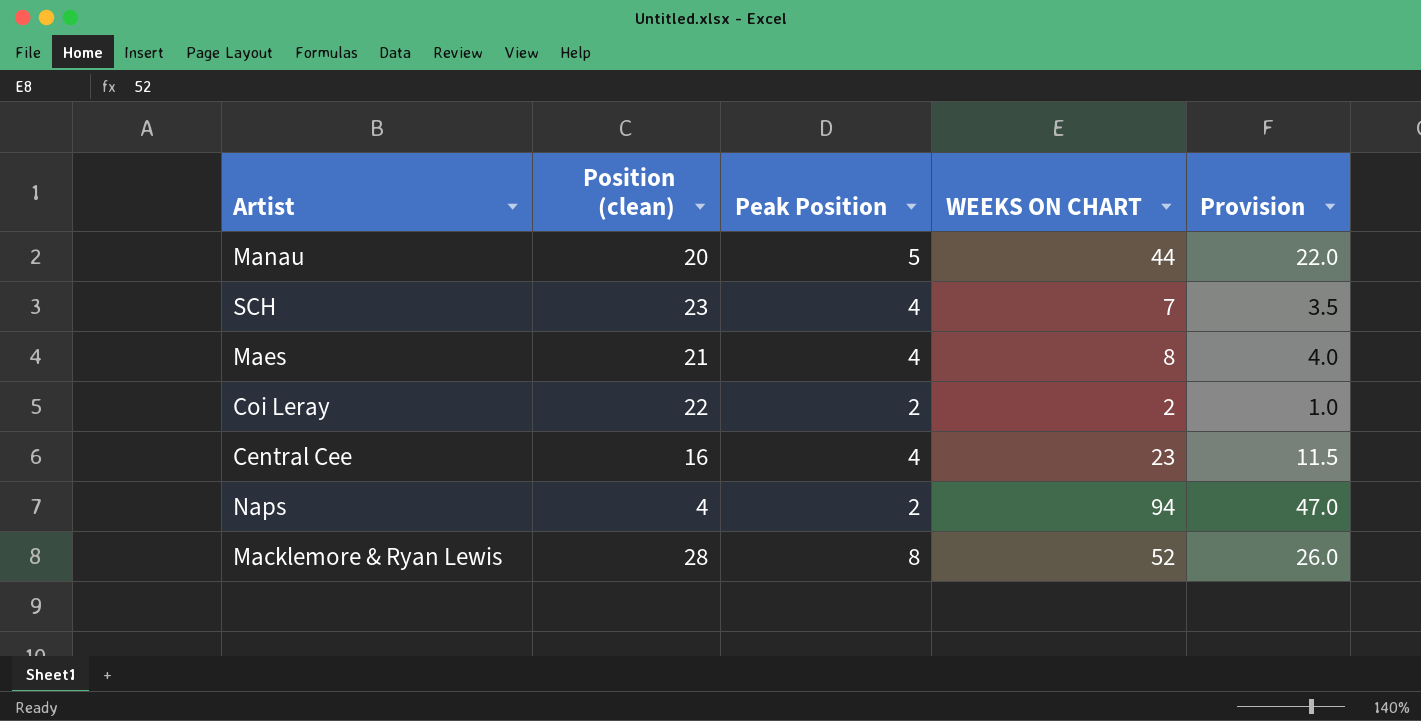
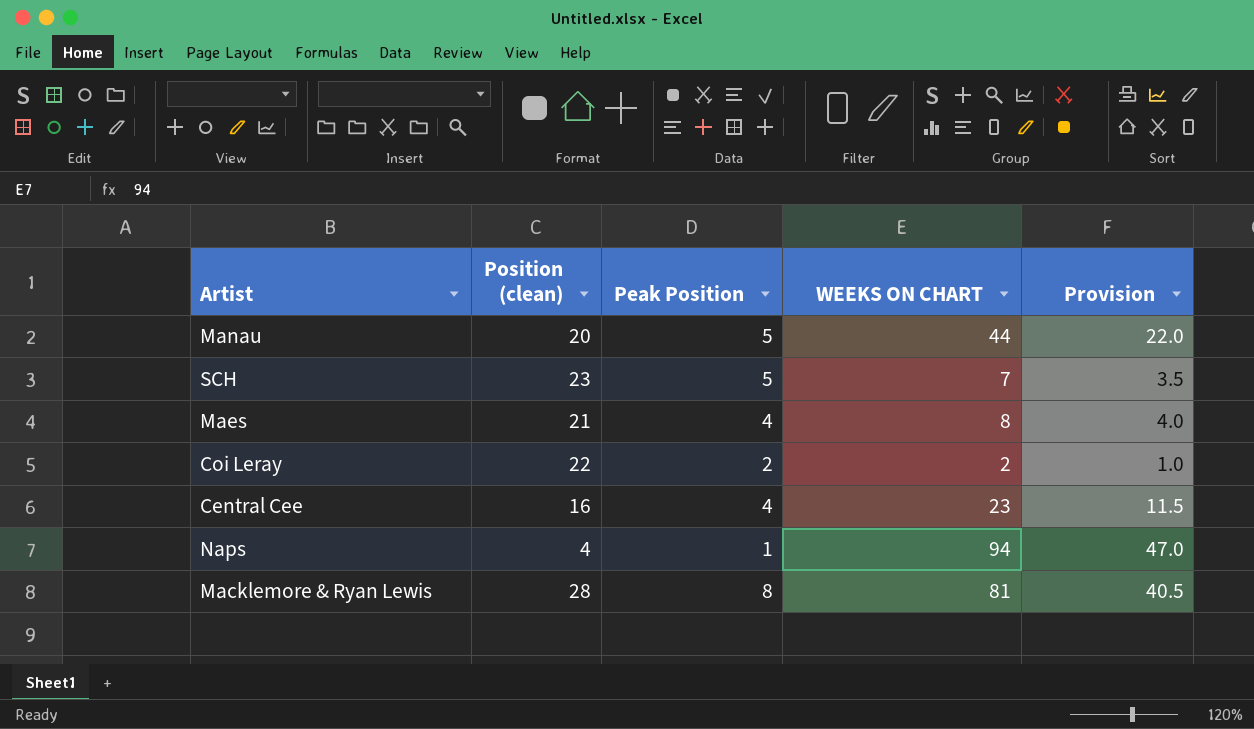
SCH | Peak Position: 4 -> 5
Naps | Peak Position: 2 -> 1
Macklemore & Ryan Lewis | WEEKS ON CHART: 52 -> 81
Macklemore & Ryan Lewis | Provision: 26.0 -> 40.5

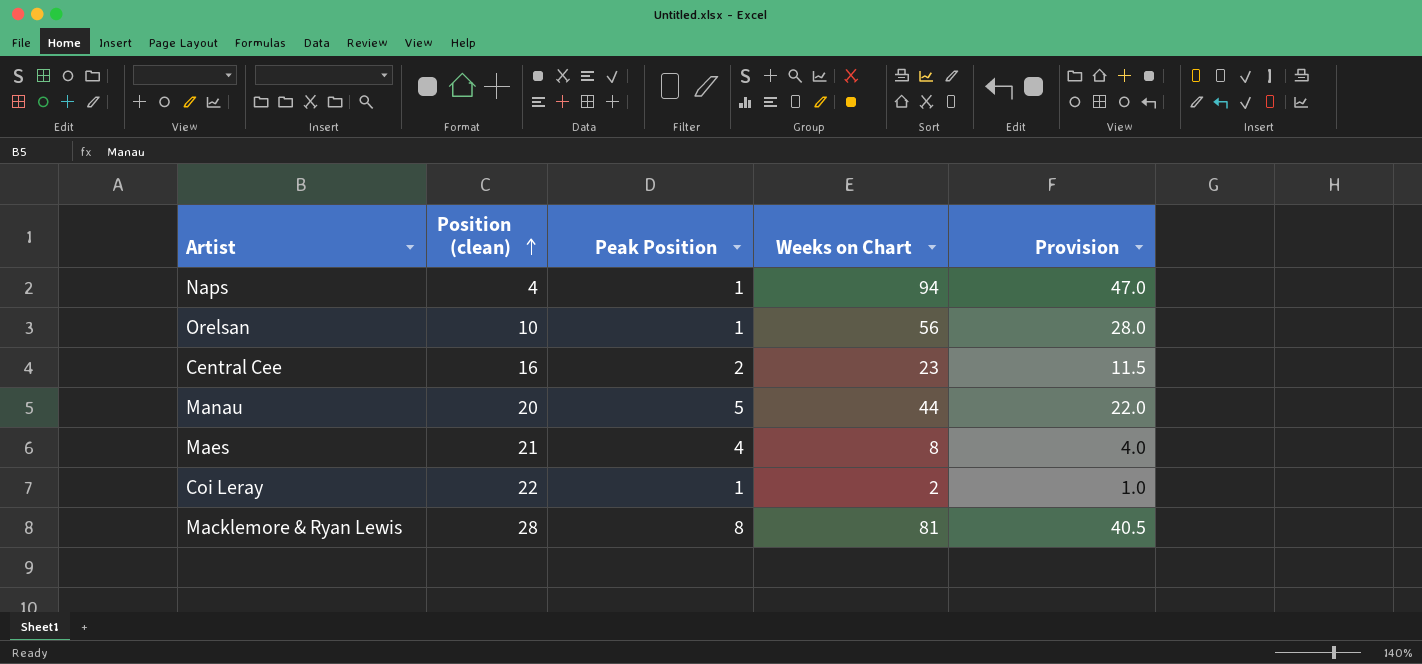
row order: none -> Position (clean) ascending
column name: WEEKS ON CHART -> Weeks on Chart
row SCH: 23 | 5 | 7 | 3.5 -> none
row Orelsan: none -> 10 | 1 | 56 | 28.0
Central Cee | Peak Position: 4 -> 2
Coi Leray | Peak Position: 2 -> 1

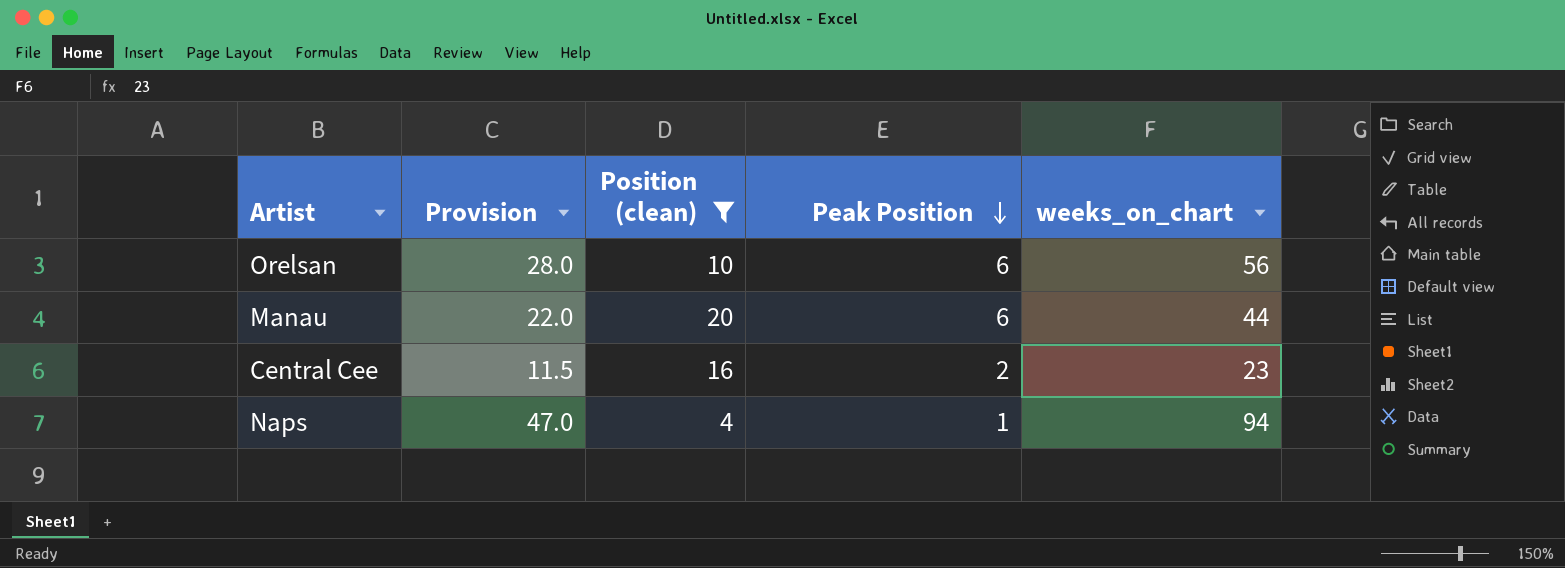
filter: none -> Position (clean) <= 20
row order: Position (clean) ascending -> Peak Position descending
column Provision | position: 5 -> 2
column name: Weeks on Chart -> weeks_on_chart
Orelsan | Peak Position: 1 -> 6
Manau | Peak Position: 5 -> 6

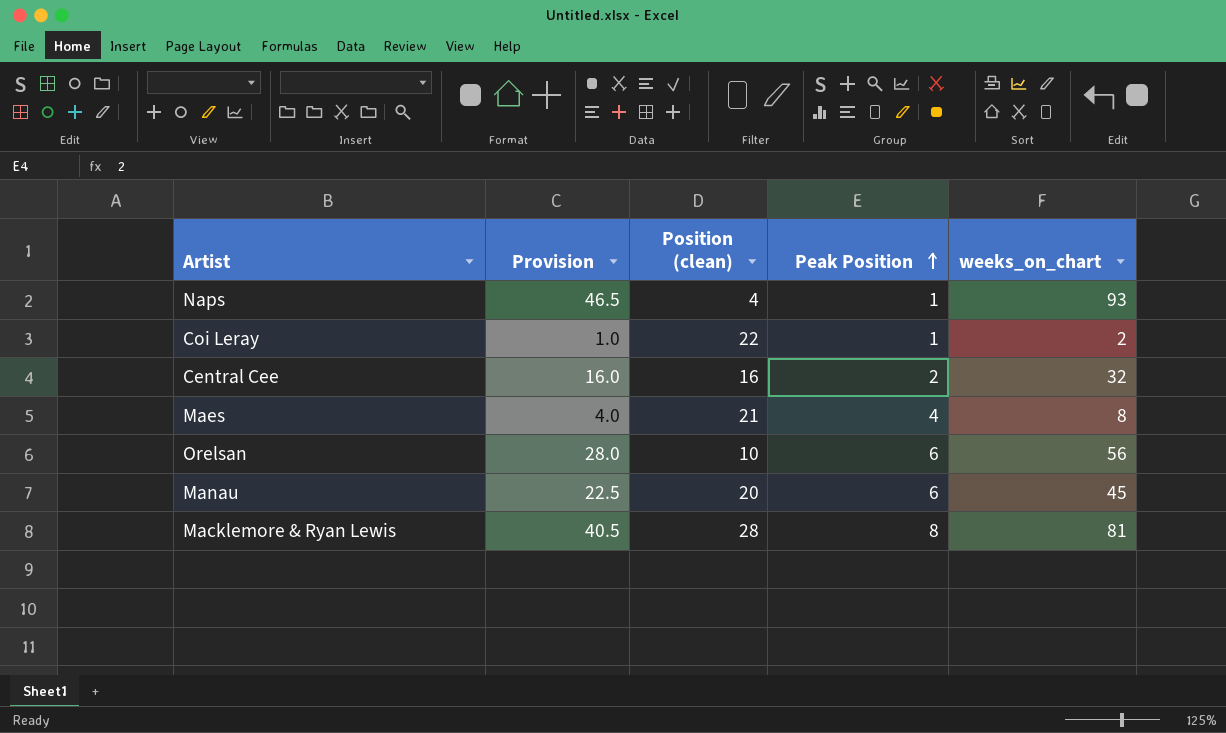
filter: Position (clean) <= 20 -> none
row order: Peak Position descending -> Peak Position ascending
Naps | Provision: 47.0 -> 46.5
Naps | weeks_on_chart: 94 -> 93
Central Cee | Provision: 11.5 -> 16.0
Central Cee | weeks_on_chart: 23 -> 32
Manau | Provision: 22.0 -> 22.5
Manau | weeks_on_chart: 44 -> 45

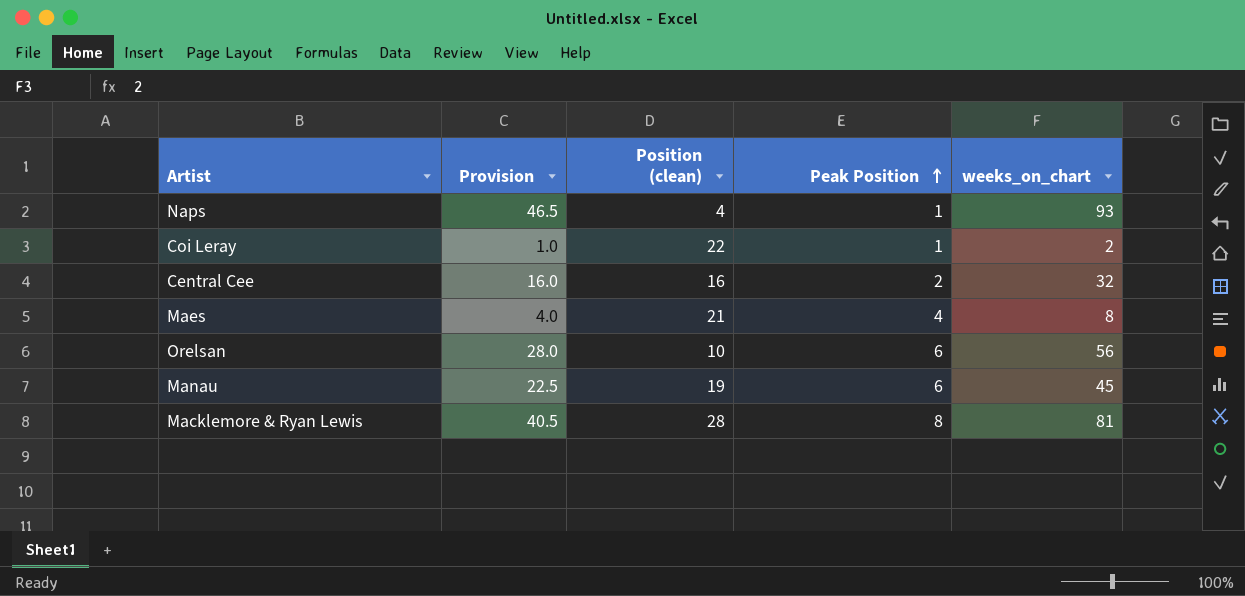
Manau | Position (clean): 20 -> 19

